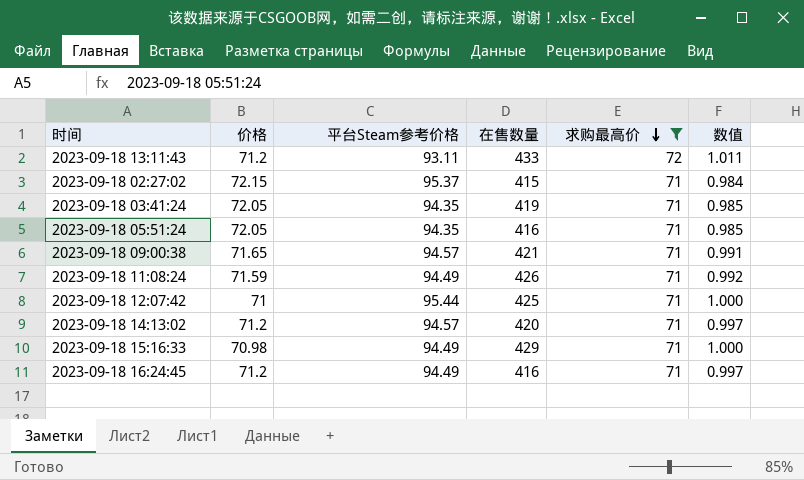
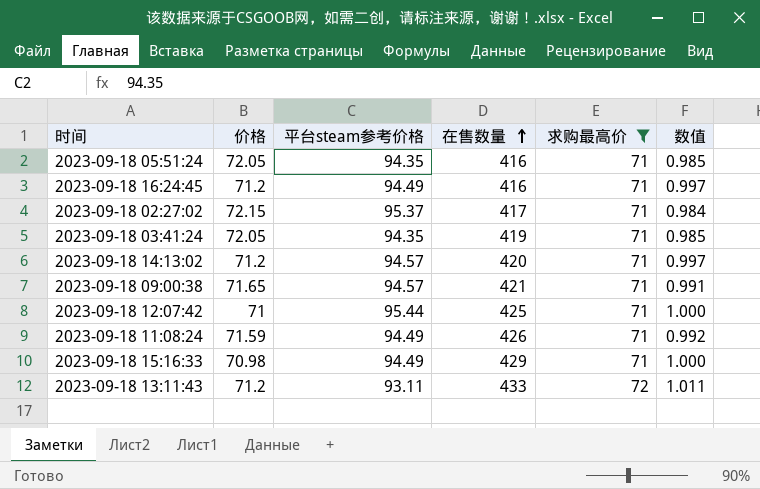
row order: 求购最高价 descending -> 在售数量 ascending
column name: 平台Steam参考价格 -> 平台steam参考价格
2023-09-18 02:27:02 | 在售数量: 415 -> 417

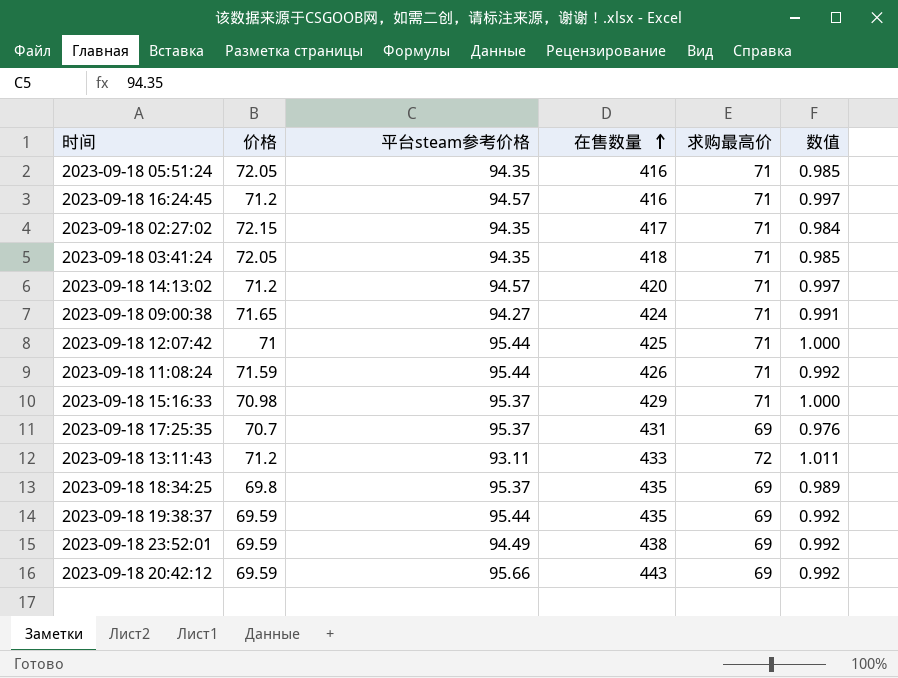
filter: 求购最高价 != 69 -> none
2023-09-18 16:24:45 | 平台steam参考价格: 94.49 -> 94.57
2023-09-18 02:27:02 | 平台steam参考价格: 95.37 -> 94.35
2023-09-18 03:41:24 | 在售数量: 419 -> 418
2023-09-18 09:00:38 | 平台steam参考价格: 94.57 -> 94.27
2023-09-18 09:00:38 | 在售数量: 421 -> 424
2023-09-18 11:08:24 | 平台steam参考价格: 94.49 -> 95.44
2023-09-18 15:16:33 | 平台steam参考价格: 94.49 -> 95.37

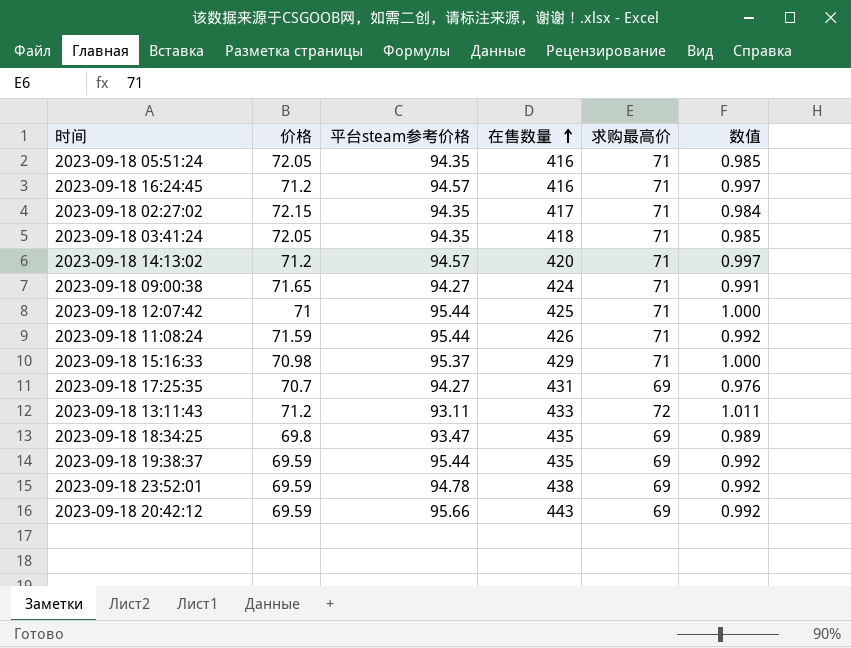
2023-09-18 17:25:35 | 平台steam参考价格: 95.37 -> 94.27
2023-09-18 18:34:25 | 平台steam参考价格: 95.37 -> 93.47
2023-09-18 23:52:01 | 平台steam参考价格: 94.49 -> 94.78

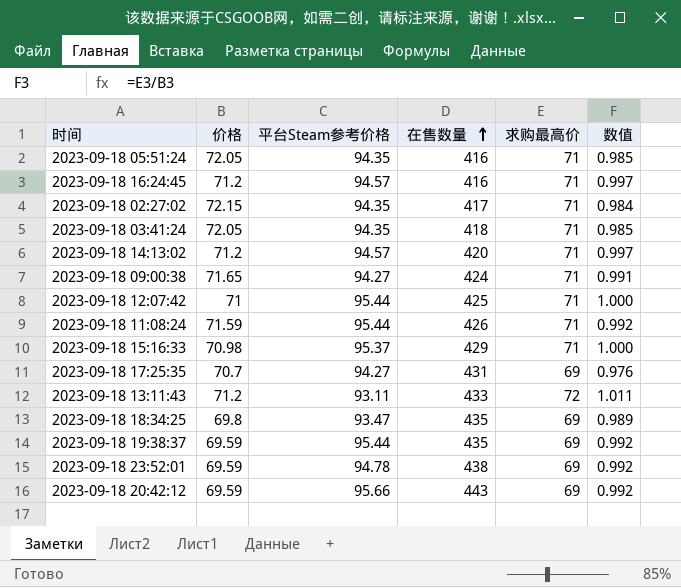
column name: 平台steam参考价格 -> 平台Steam参考价格

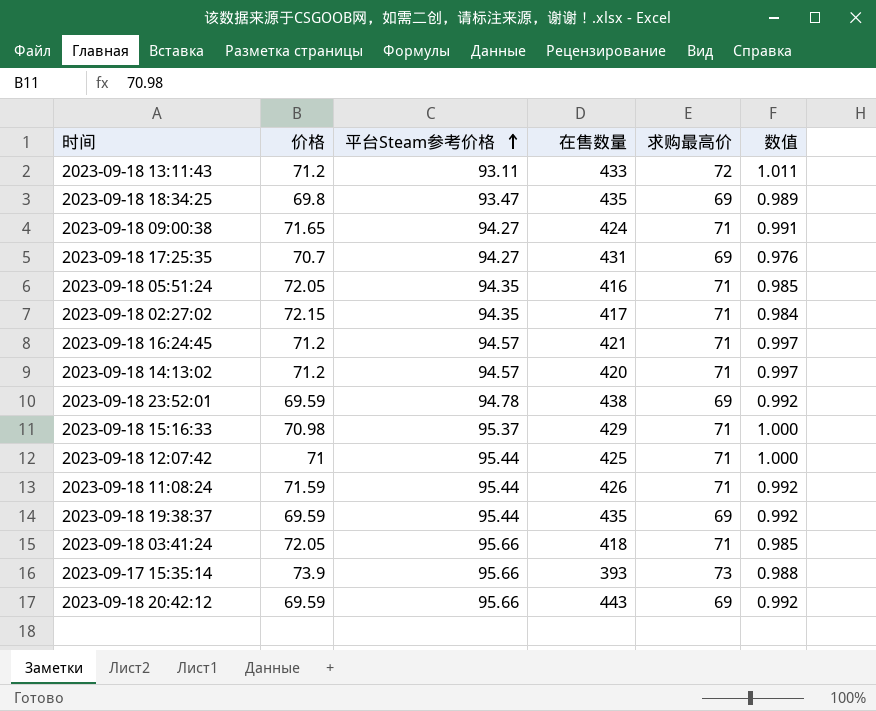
row order: 在售数量 ascending -> 平台Steam参考价格 ascending
2023-09-18 16:24:45 | 在售数量: 416 -> 421
2023-09-18 03:41:24 | 平台Steam参考价格: 94.35 -> 95.66
row 2023-09-17 15:35:14: none -> 73.9 | 95.66 | 393 | 73 | 0.988

